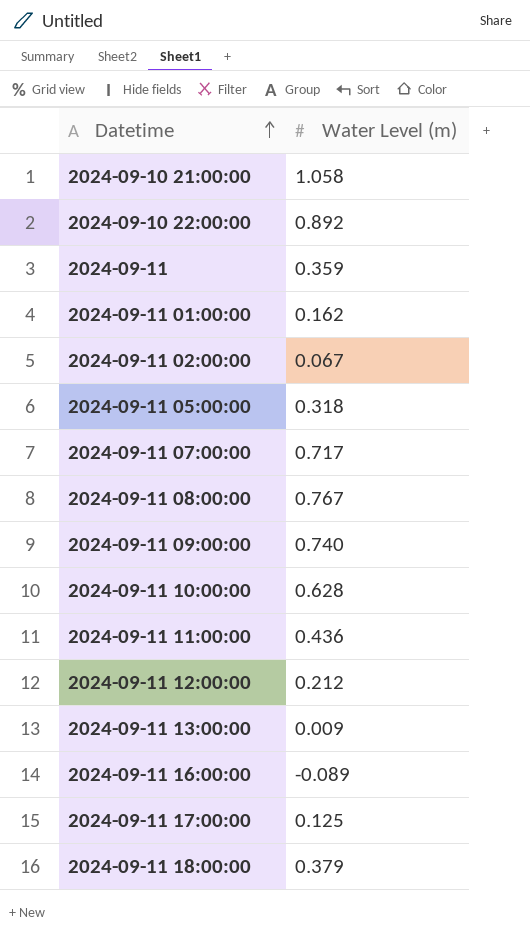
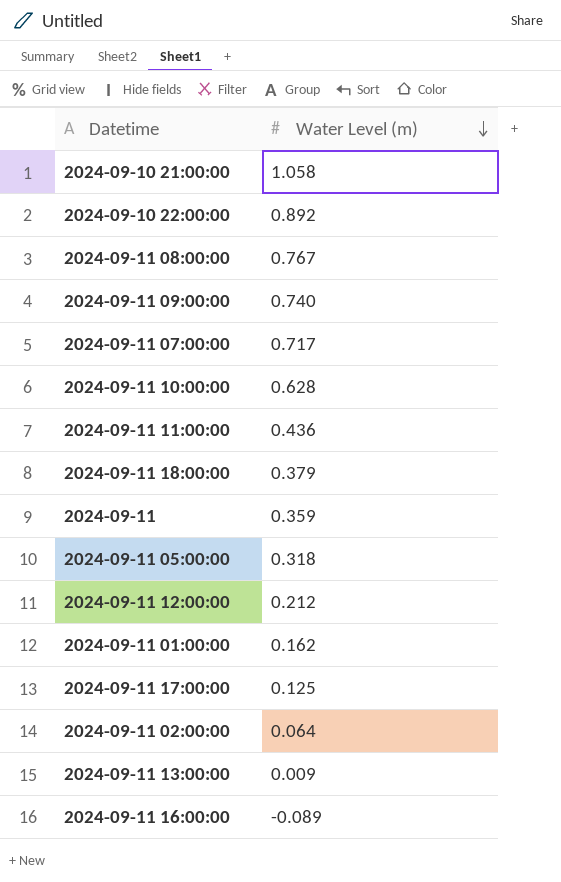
row order: Datetime ascending -> Water Level (m) descending
2024-09-11 02:00:00 | Water Level (m): 0.067 -> 0.064

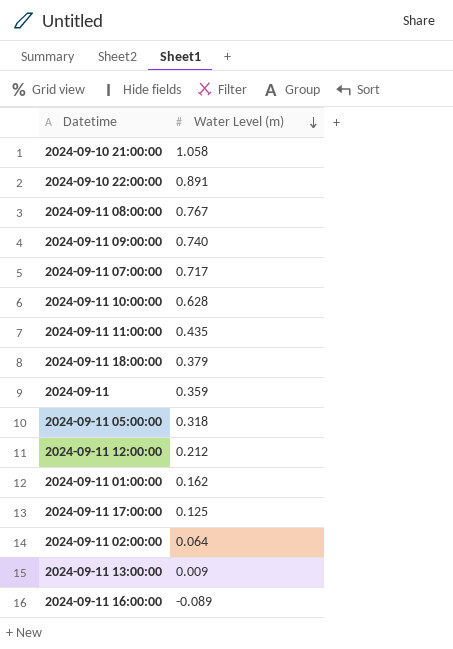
2024-09-10 22:00:00 | Water Level (m): 0.892 -> 0.891
2024-09-11 11:00:00 | Water Level (m): 0.436 -> 0.435

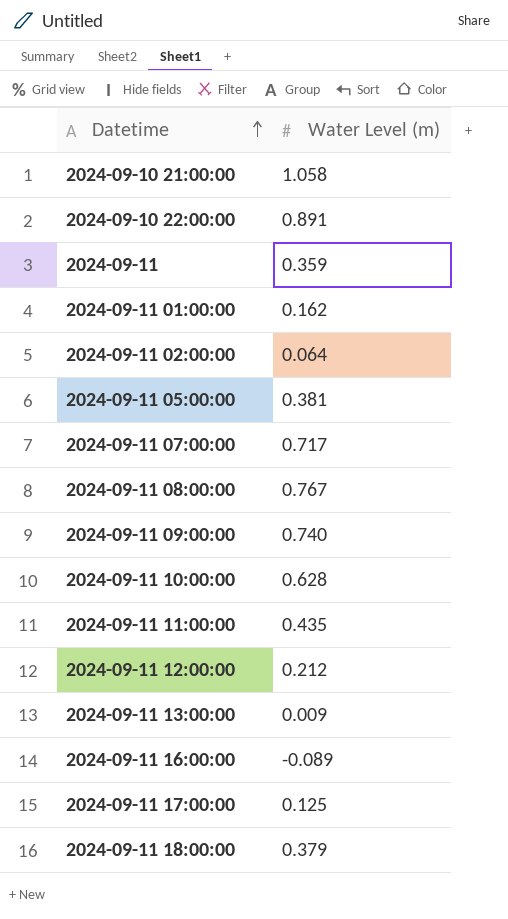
row order: Water Level (m) descending -> Datetime ascending
2024-09-11 05:00:00 | Water Level (m): 0.318 -> 0.381

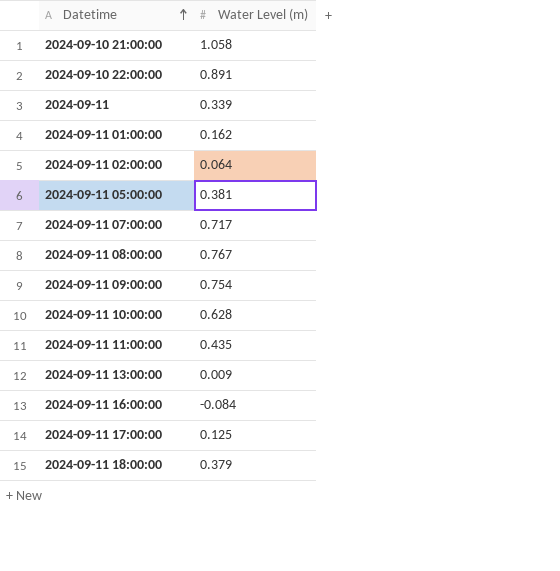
row 2024-09-11 12:00:00: 0.212 -> none
2024-09-11 | Water Level (m): 0.359 -> 0.339
2024-09-11 09:00:00 | Water Level (m): 0.740 -> 0.754
2024-09-11 16:00:00 | Water Level (m): -0.089 -> -0.084

